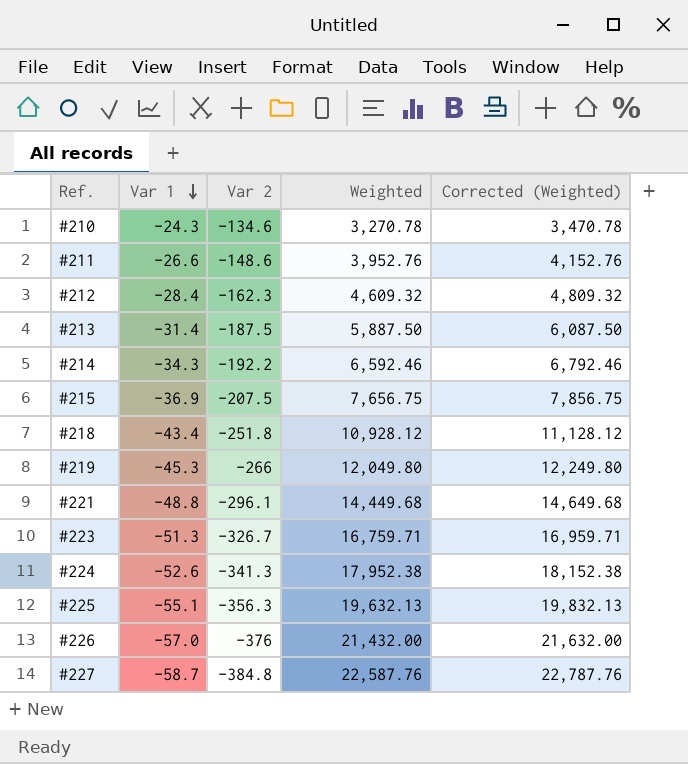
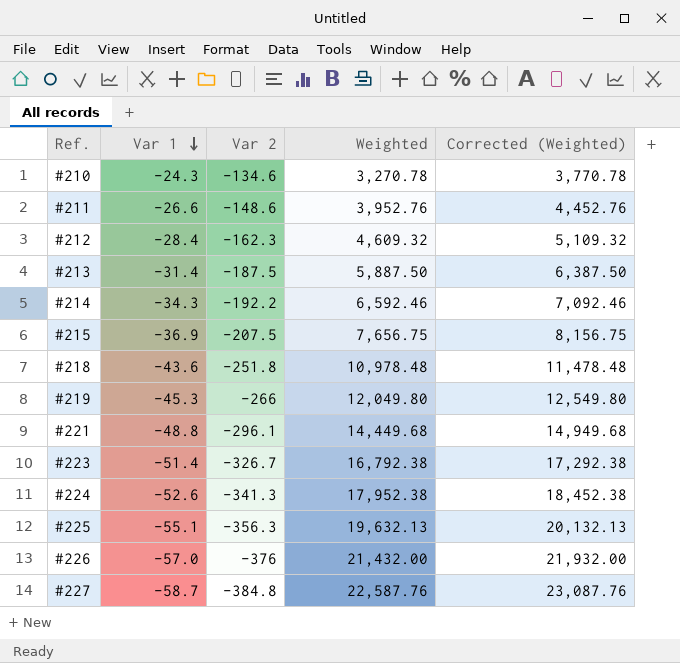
column Corrected (Weighted) | formula: [Weighted] + 200 -> [Weighted] + 500
#218 | Var 1: -43.4 -> -43.6
#218 | Weighted: 10,928.12 -> 10,978.48
#223 | Var 1: -51.3 -> -51.4
#223 | Weighted: 16,759.71 -> 16,792.38

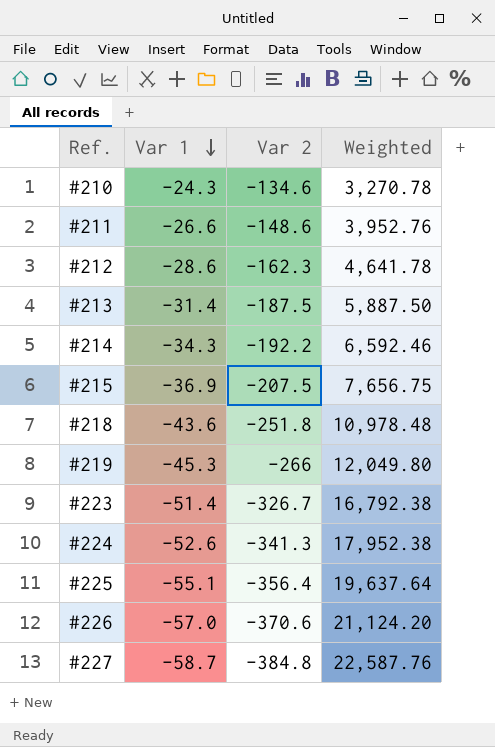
column Corrected (Weighted) | formula: [Weighted] + 500 -> none
row #221: -48.8 | -296.1 | 14,449.68 | 14,949.68 -> none
#212 | Var 1: -28.4 -> -28.6
#212 | Weighted: 4,609.32 -> 4,641.78
#225 | Var 2: -356.3 -> -356.4
#225 | Weighted: 19,632.13 -> 19,637.64
#226 | Var 2: -376 -> -370.6
#226 | Weighted: 21,432.00 -> 21,124.20

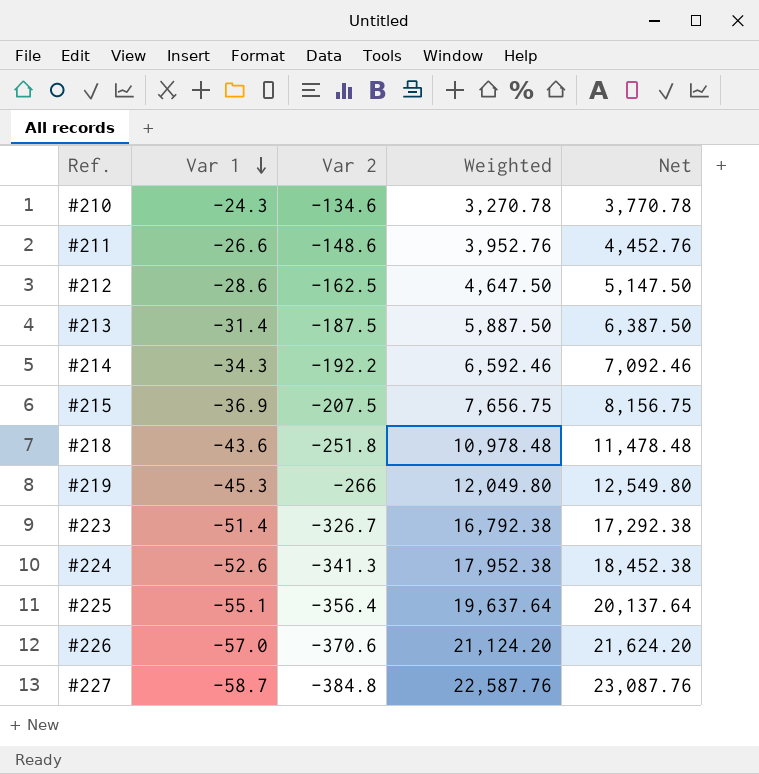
column Net | formula: none -> [Weighted] + 500
#212 | Var 2: -162.3 -> -162.5
#212 | Weighted: 4,641.78 -> 4,647.50

